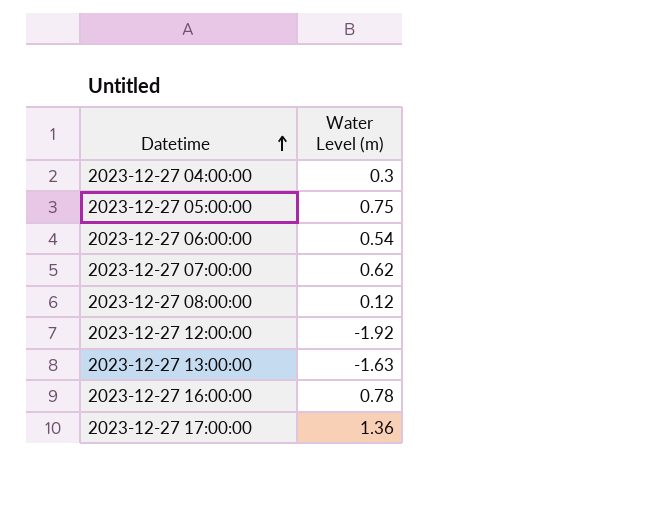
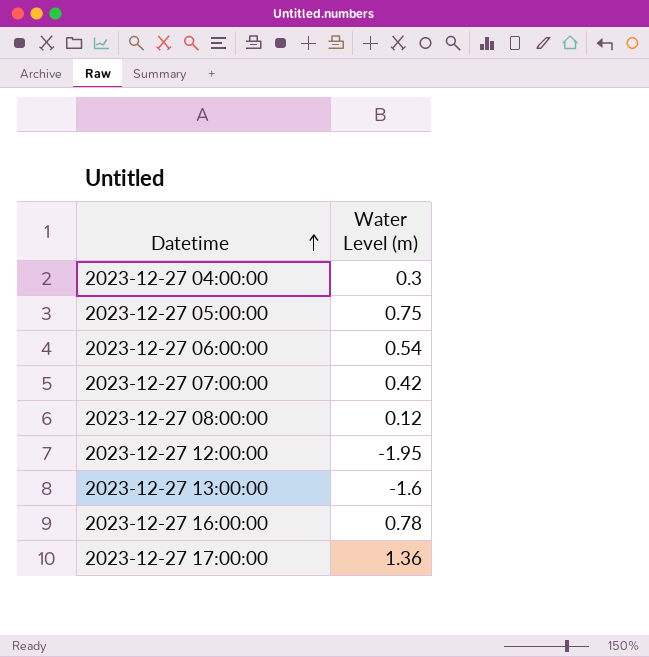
2023-12-27 07:00:00 | Water Level (m): 0.62 -> 0.42
2023-12-27 12:00:00 | Water Level (m): -1.92 -> -1.95
2023-12-27 13:00:00 | Water Level (m): -1.63 -> -1.6

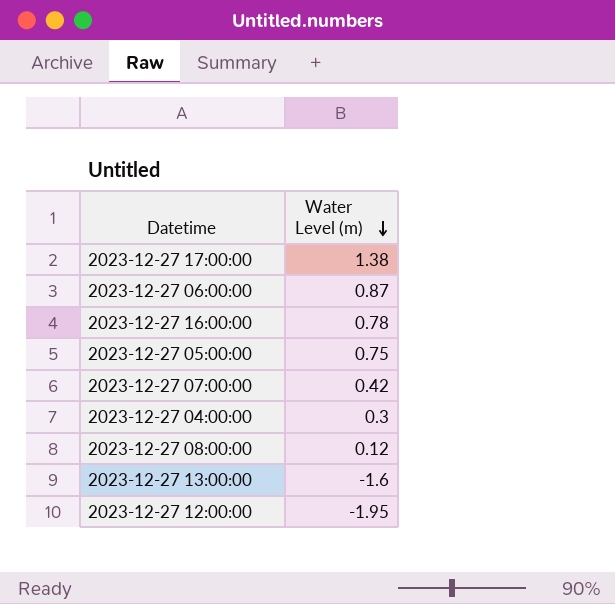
row order: Datetime ascending -> Water Level (m) descending
2023-12-27 17:00:00 | Water Level (m): 1.36 -> 1.38
2023-12-27 06:00:00 | Water Level (m): 0.54 -> 0.87

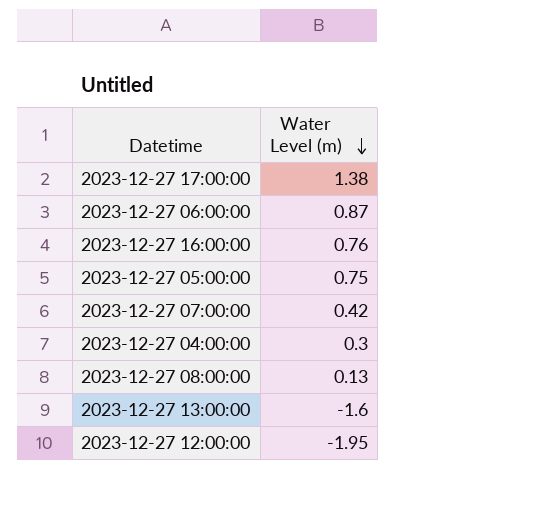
2023-12-27 16:00:00 | Water Level (m): 0.78 -> 0.76
2023-12-27 08:00:00 | Water Level (m): 0.12 -> 0.13

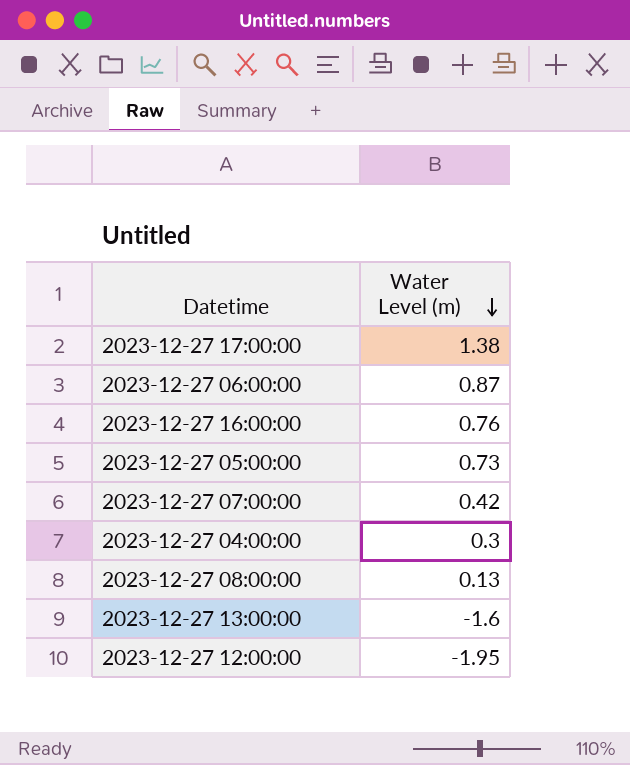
2023-12-27 05:00:00 | Water Level (m): 0.75 -> 0.73

